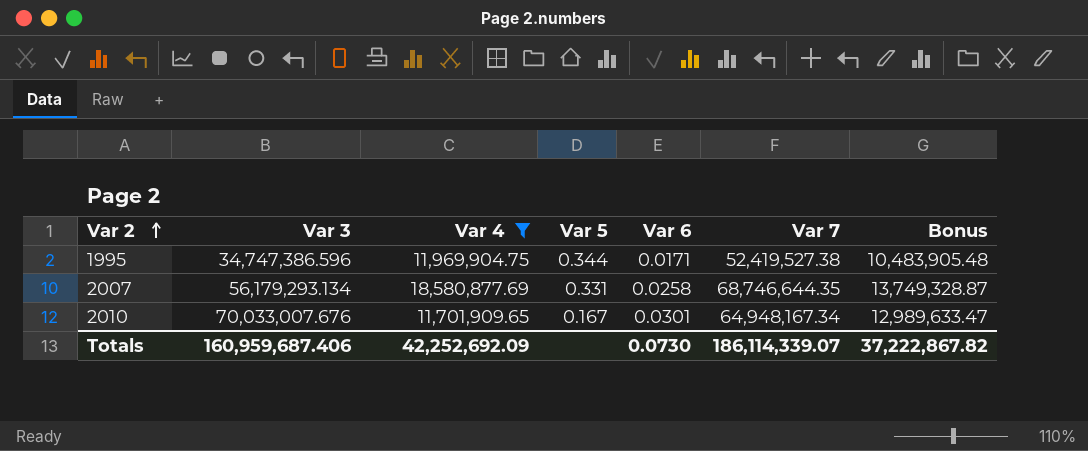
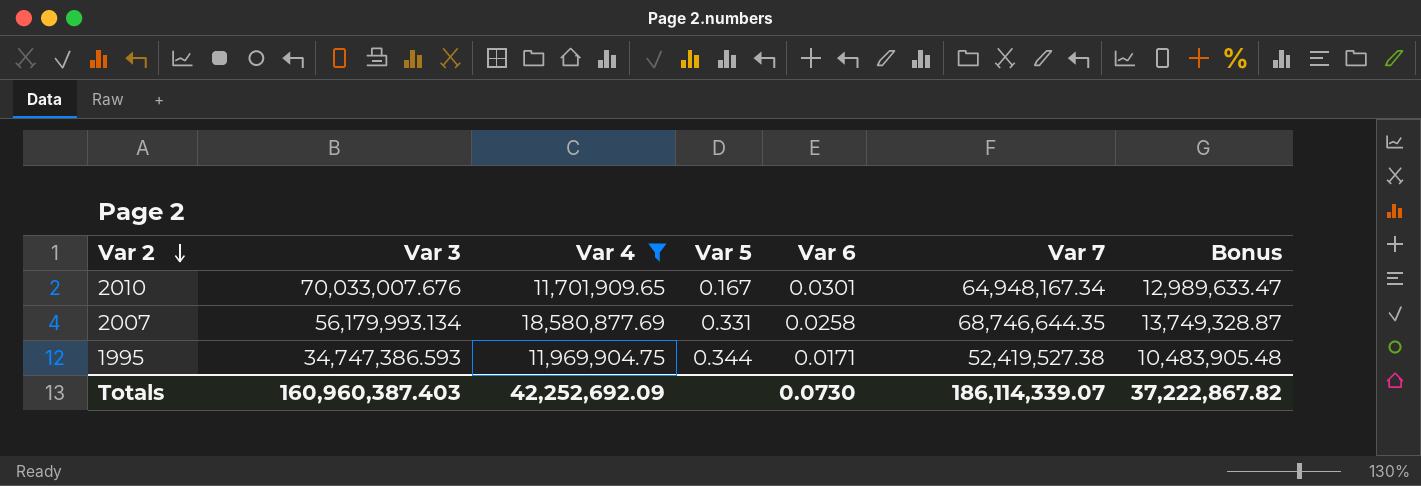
row order: Var 2 ascending -> Var 2 descending
2007 | Var 3: 56,179,293.134 -> 56,179,993.134
1995 | Var 3: 34,747,386.596 -> 34,747,386.593
Totals | Var 3: 160,959,687.406 -> 160,960,387.403

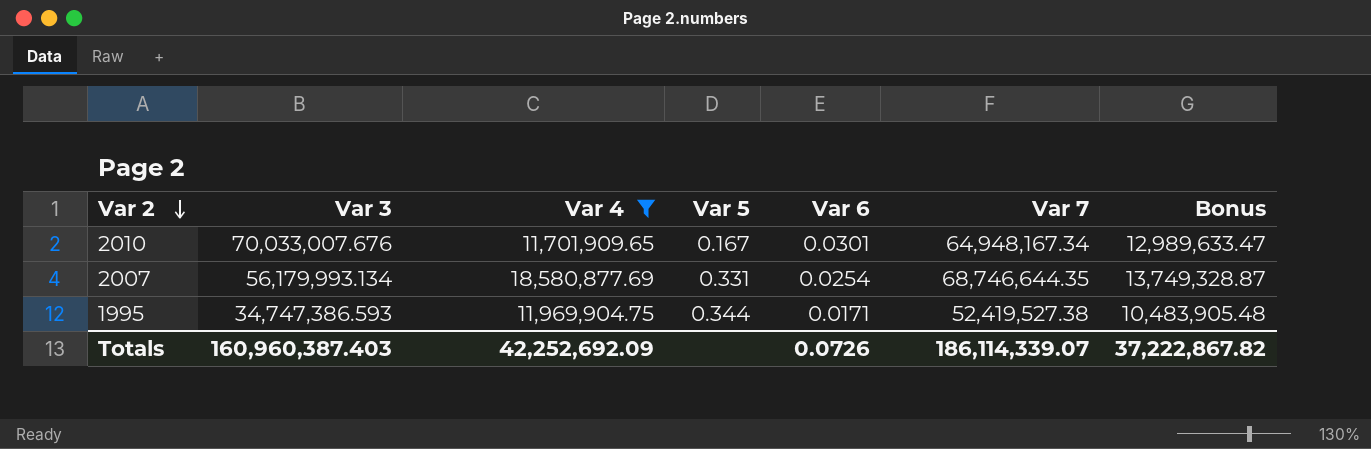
2007 | Var 6: 0.0258 -> 0.0254
Totals | Var 6: 0.0730 -> 0.0726

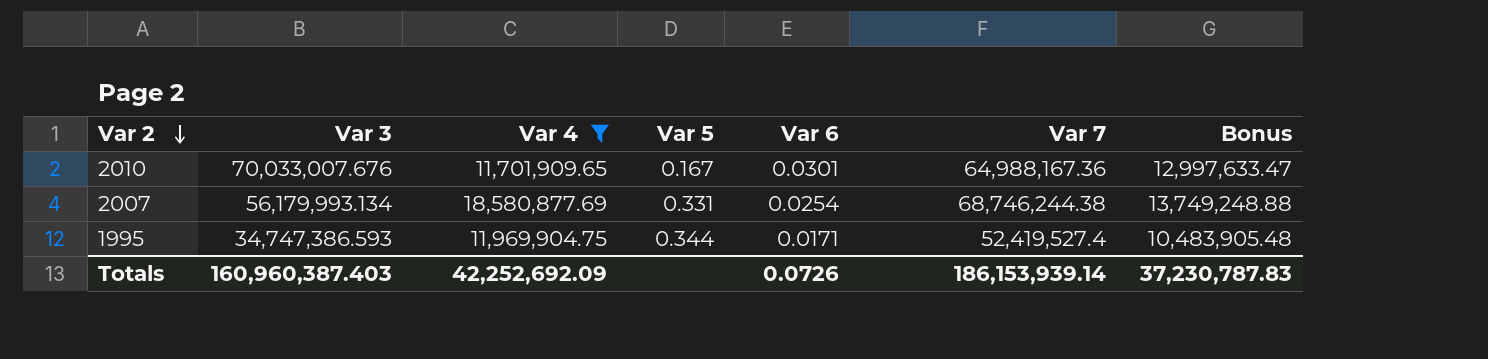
2010 | Var 7: 64,948,167.34 -> 64,988,167.36
2010 | Bonus: 12,989,633.47 -> 12,997,633.47
2007 | Var 7: 68,746,644.35 -> 68,746,244.38
2007 | Bonus: 13,749,328.87 -> 13,749,248.88
1995 | Var 7: 52,419,527.38 -> 52,419,527.4
Totals | Var 7: 186,114,339.07 -> 186,153,939.14
Totals | Bonus: 37,222,867.82 -> 37,230,787.83

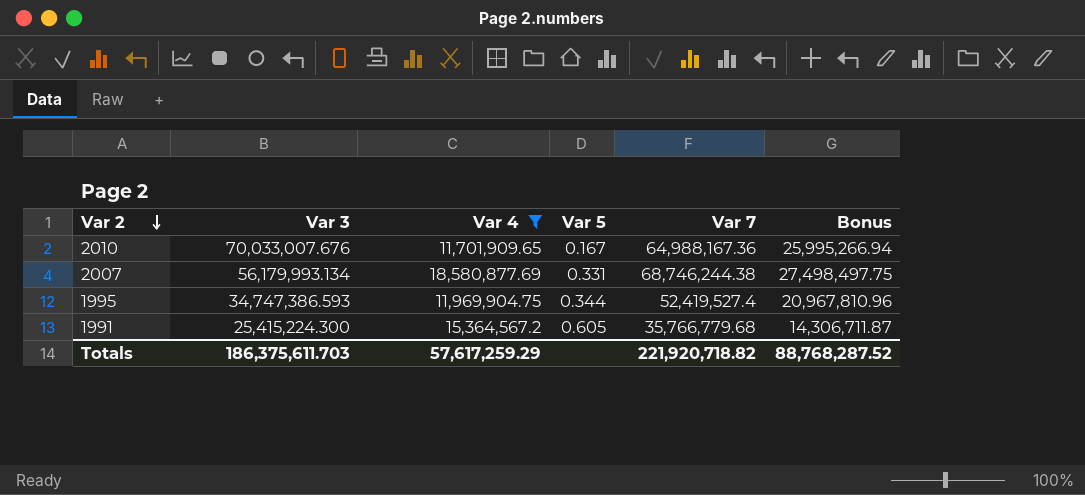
column Var 6 | position: 5 -> none
column Bonus | formula: [Var 7] * 0.2 -> [Var 7] * 0.4
row 1991: none -> 25,415,224.300 | 15,364,567.2 | 0.605 | 35,766,779.68 | 14,306,711.87
Totals | Var 3: 160,960,387.403 -> 186,375,611.703
Totals | Var 4: 42,252,692.09 -> 57,617,259.29
Totals | Var 7: 186,153,939.14 -> 221,920,718.82
Totals | Bonus: 37,230,787.83 -> 88,768,287.52

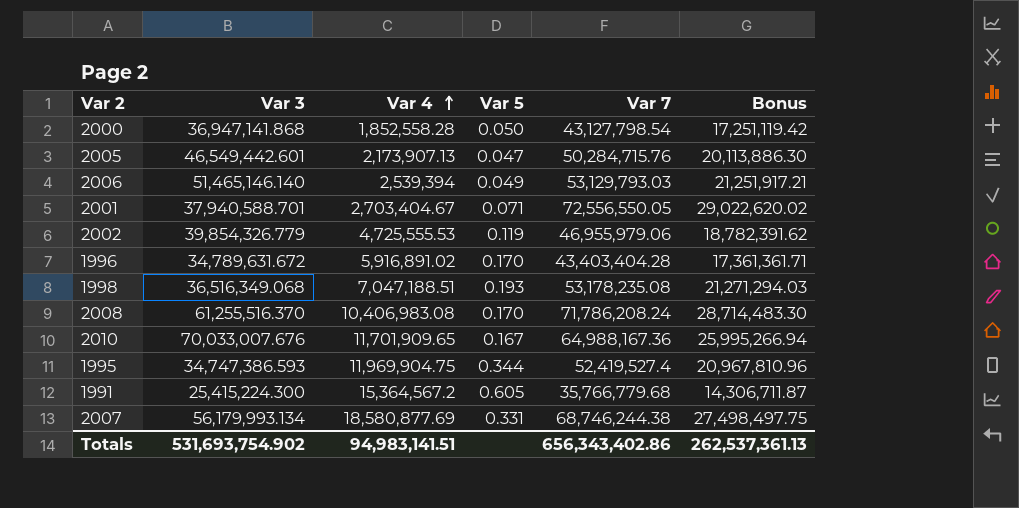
filter: Var 4 >= 11,701,909.65 -> none
row order: Var 2 descending -> Var 4 ascending
Totals | Var 3: 186,375,611.703 -> 531,693,754.902
Totals | Var 4: 57,617,259.29 -> 94,983,141.51
Totals | Var 7: 221,920,718.82 -> 656,343,402.86
Totals | Bonus: 88,768,287.52 -> 262,537,361.13

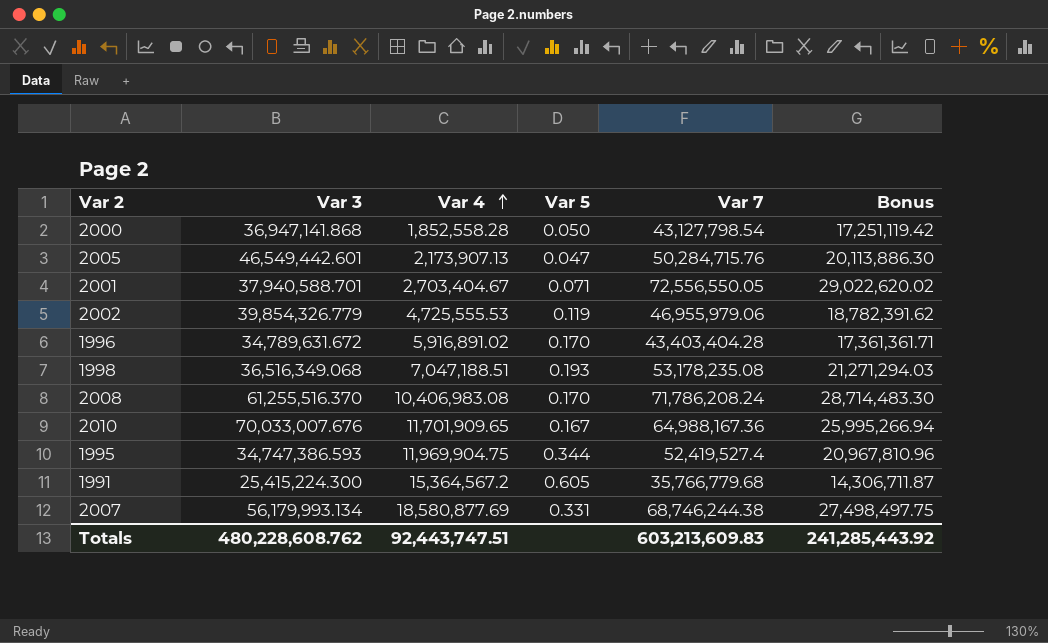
row 2006: 51,465,146.140 | 2,539,394 | 0.049 | 53,129,793.03 | 21,251,917.21 -> none
Totals | Var 3: 531,693,754.902 -> 480,228,608.762
Totals | Var 4: 94,983,141.51 -> 92,443,747.51
Totals | Var 7: 656,343,402.86 -> 603,213,609.83
Totals | Bonus: 262,537,361.13 -> 241,285,443.92

